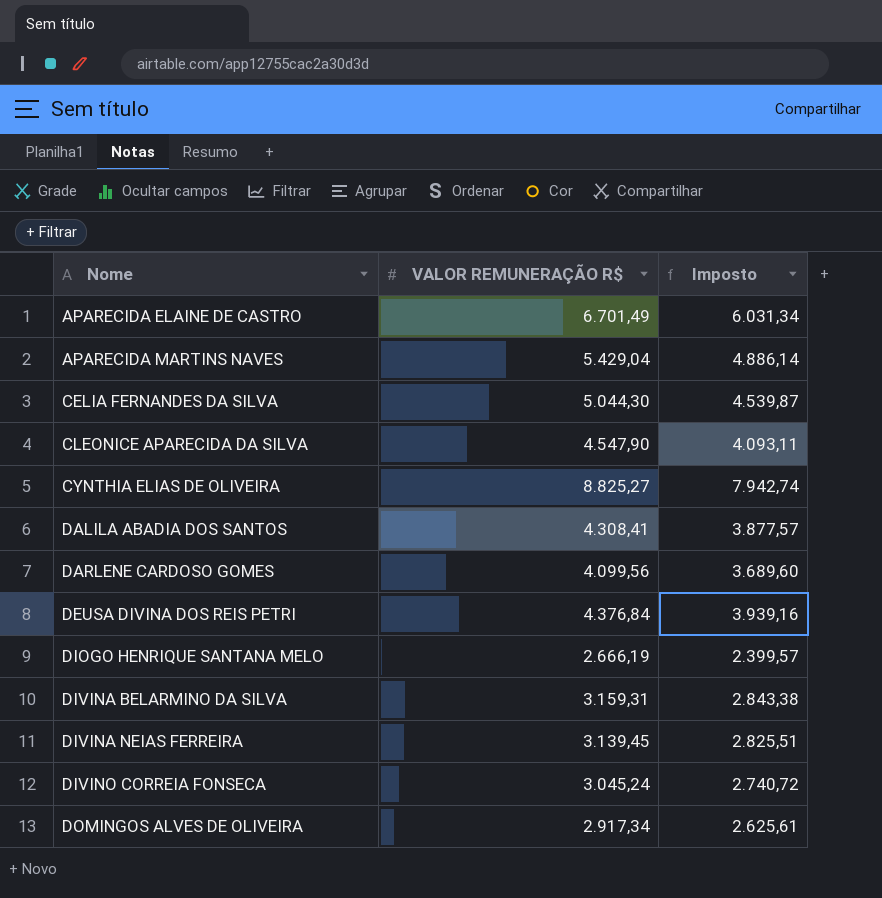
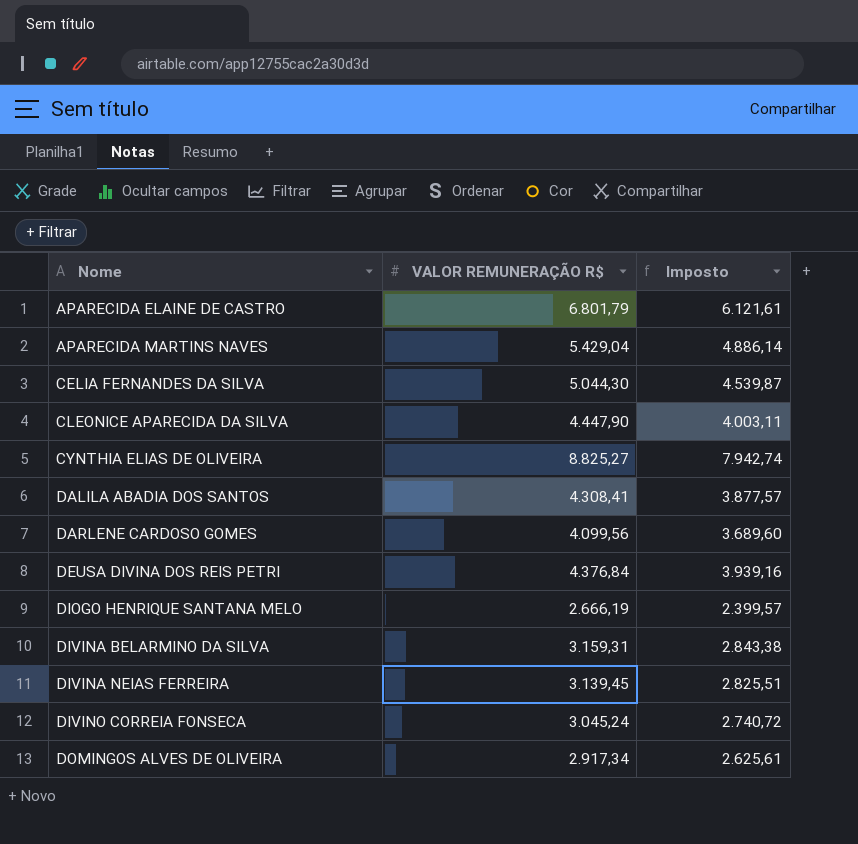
APARECIDA ELAINE DE CASTRO | VALOR REMUNERAÇÃO R$: 6.701,49 -> 6.801,79
APARECIDA ELAINE DE CASTRO | Imposto: 6.031,34 -> 6.121,61
CLEONICE APARECIDA DA SILVA | VALOR REMUNERAÇÃO R$: 4.547,90 -> 4.447,90
CLEONICE APARECIDA DA SILVA | Imposto: 4.093,11 -> 4.003,11

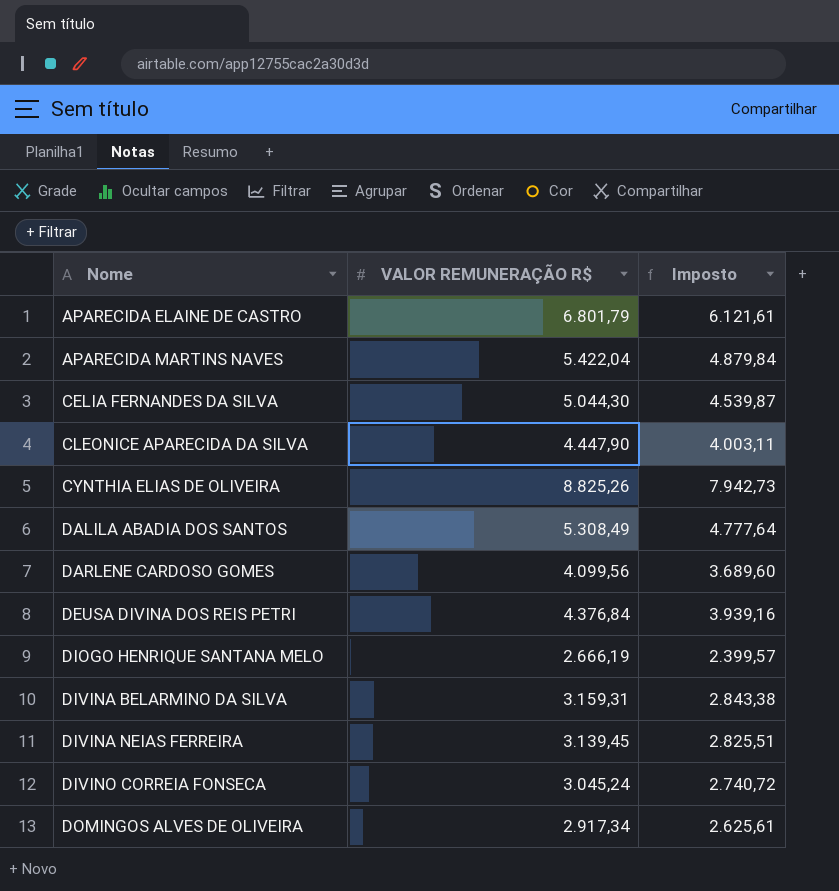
APARECIDA MARTINS NAVES | VALOR REMUNERAÇÃO R$: 5.429,04 -> 5.422,04
APARECIDA MARTINS NAVES | Imposto: 4.886,14 -> 4.879,84
CYNTHIA ELIAS DE OLIVEIRA | VALOR REMUNERAÇÃO R$: 8.825,27 -> 8.825,26
CYNTHIA ELIAS DE OLIVEIRA | Imposto: 7.942,74 -> 7.942,73
DALILA ABADIA DOS SANTOS | VALOR REMUNERAÇÃO R$: 4.308,41 -> 5.308,49
DALILA ABADIA DOS SANTOS | Imposto: 3.877,57 -> 4.777,64

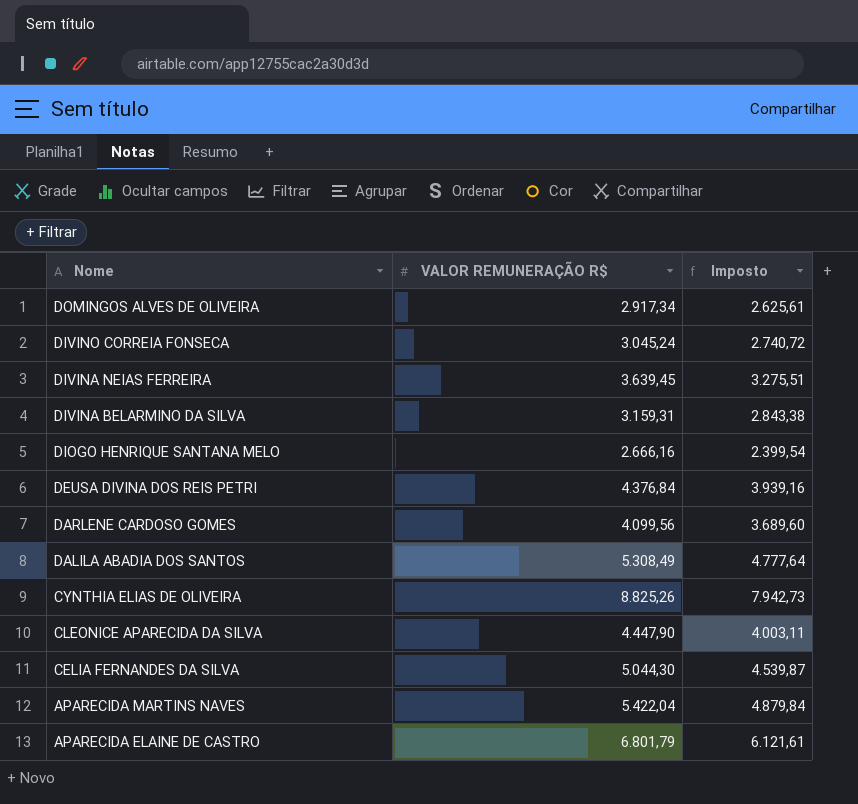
row order: Nome ascending -> Nome descending
DIVINA NEIAS FERREIRA | VALOR REMUNERAÇÃO R$: 3.139,45 -> 3.639,45
DIVINA NEIAS FERREIRA | Imposto: 2.825,51 -> 3.275,51
DIOGO HENRIQUE SANTANA MELO | VALOR REMUNERAÇÃO R$: 2.666,19 -> 2.666,16
DIOGO HENRIQUE SANTANA MELO | Imposto: 2.399,57 -> 2.399,54

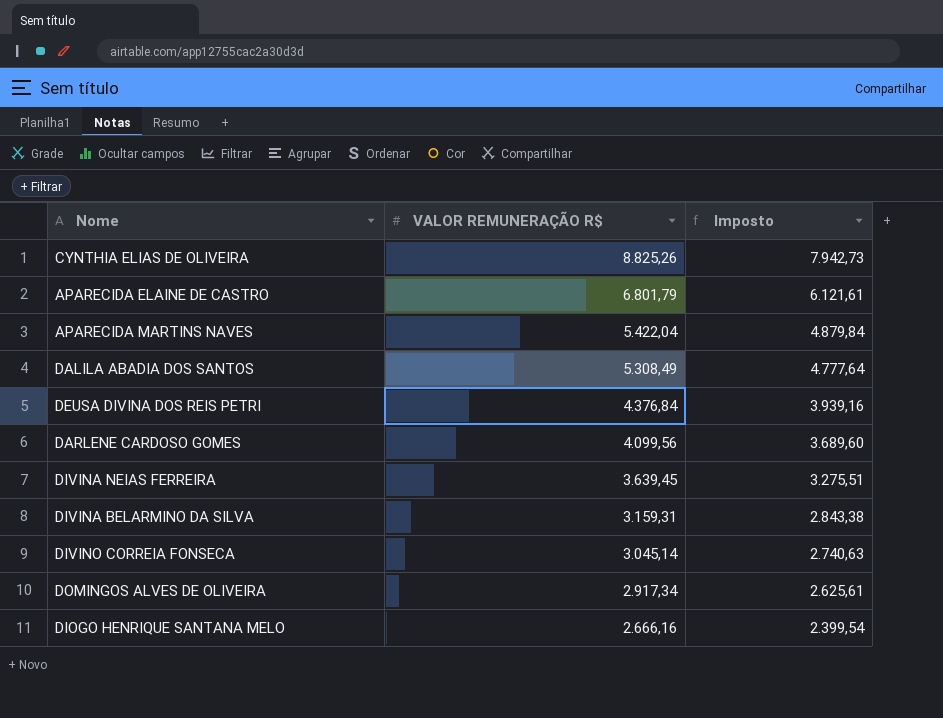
row order: Nome descending -> VALOR REMUNERAÇÃO R$ descending
row CLEONICE APARECIDA DA SILVA: 4.447,90 | 4.003,11 -> none
row CELIA FERNANDES DA SILVA: 5.044,30 | 4.539,87 -> none
DIVINO CORREIA FONSECA | VALOR REMUNERAÇÃO R$: 3.045,24 -> 3.045,14
DIVINO CORREIA FONSECA | Imposto: 2.740,72 -> 2.740,63

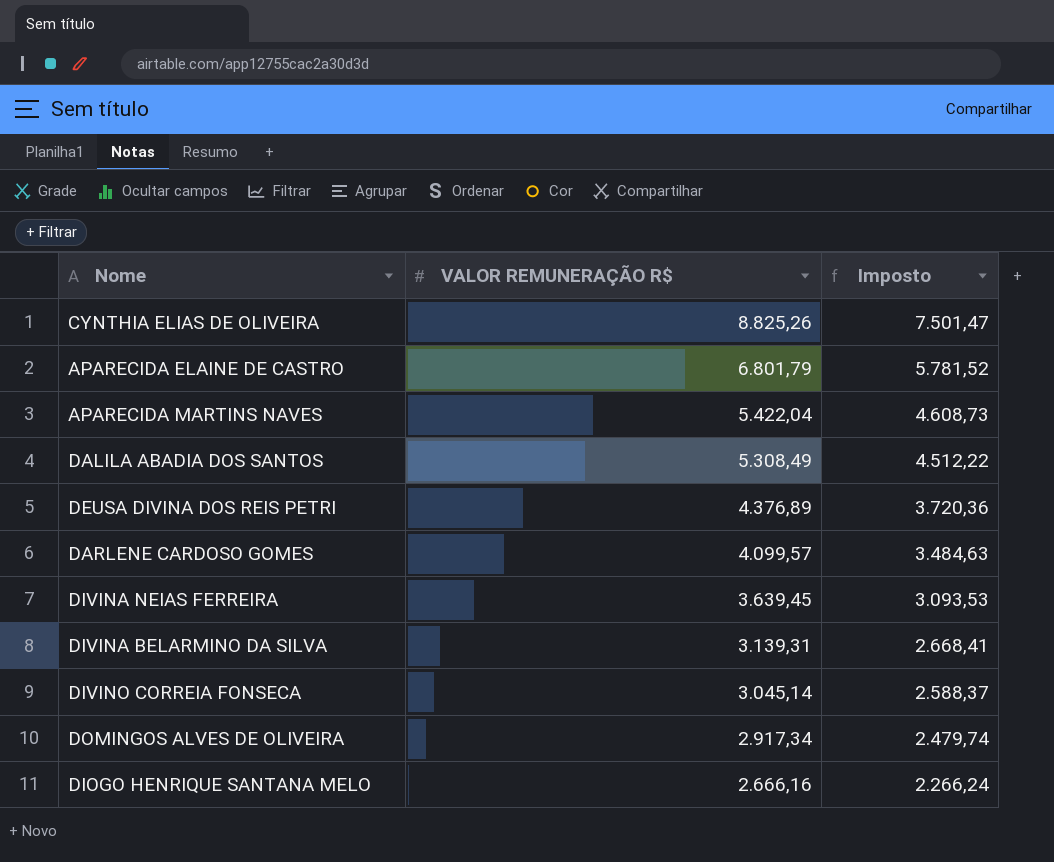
column Imposto | formula: [VALOR REMUNERAÇÃO R$] * 0,9 -> [VALOR REMUNERAÇÃO R$] * 0,85
DEUSA DIVINA DOS REIS PETRI | VALOR REMUNERAÇÃO R$: 4.376,84 -> 4.376,89
DARLENE CARDOSO GOMES | VALOR REMUNERAÇÃO R$: 4.099,56 -> 4.099,57
DIVINA BELARMINO DA SILVA | VALOR REMUNERAÇÃO R$: 3.159,31 -> 3.139,31

